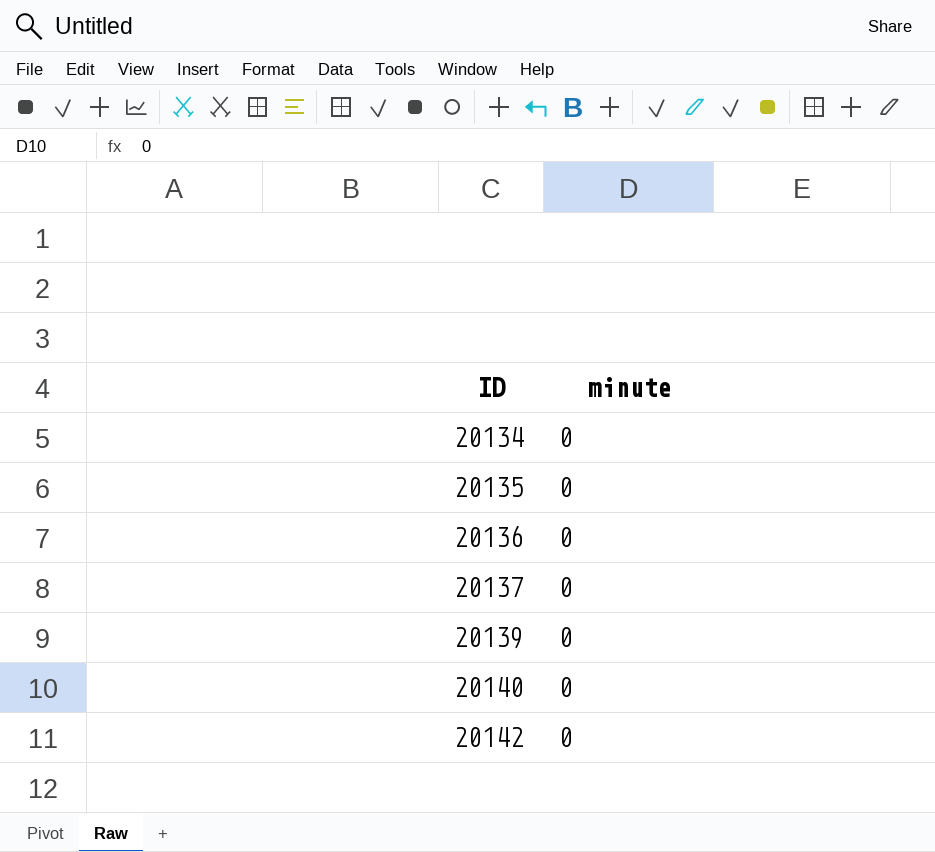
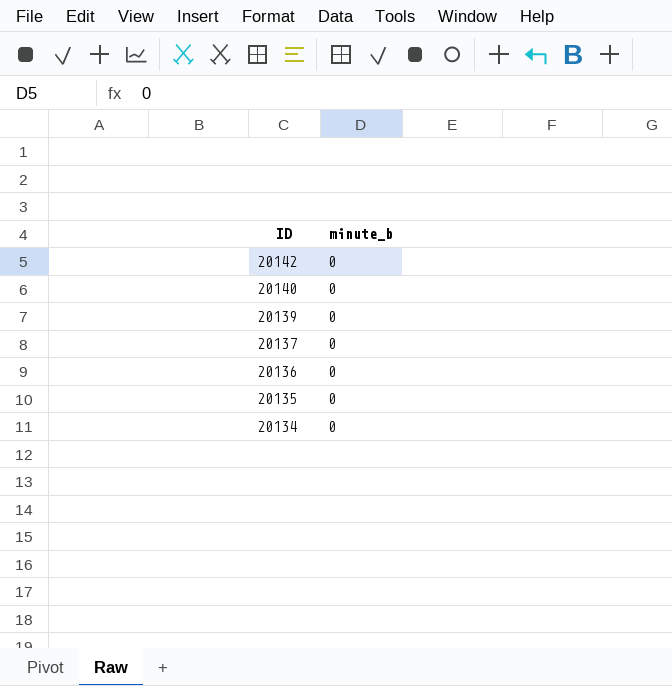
row order: ID ascending -> ID descending
column name: minute -> minute_b

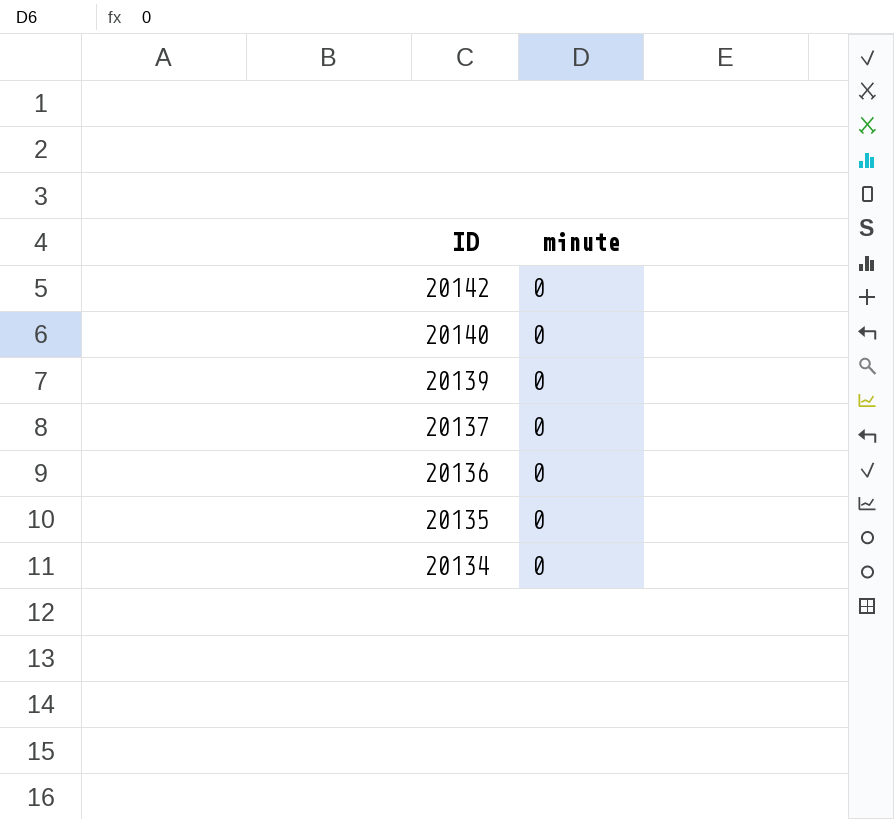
column name: minute_b -> minute

